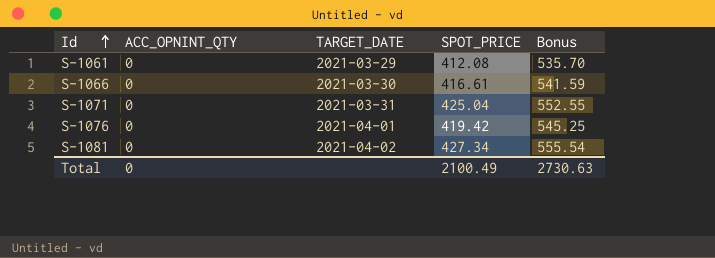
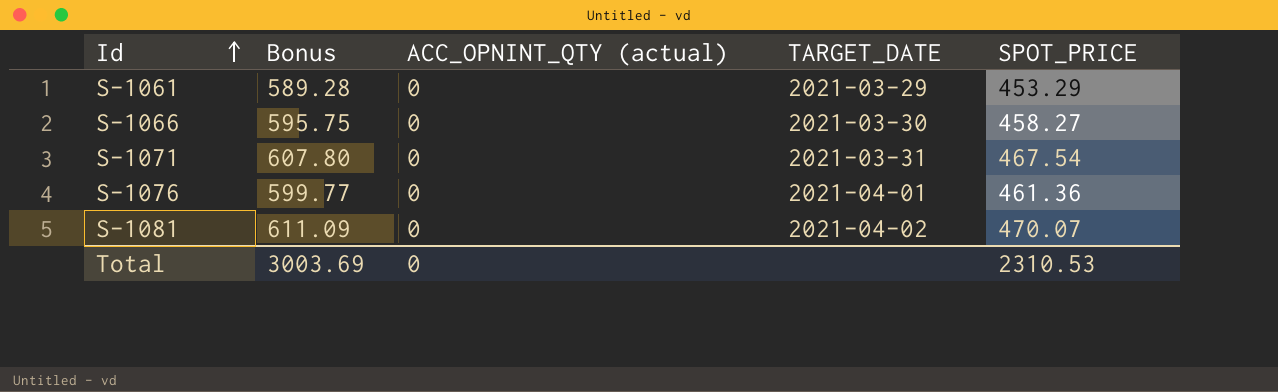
column Bonus | position: 5 -> 2
column name: ACC_OPNINT_QTY -> ACC_OPNINT_QTY (actual)
S-1061 | Bonus: 535.70 -> 589.28
S-1061 | SPOT_PRICE: 412.08 -> 453.29
S-1066 | Bonus: 541.59 -> 595.75
S-1066 | SPOT_PRICE: 416.61 -> 458.27
S-1071 | Bonus: 552.55 -> 607.80
S-1071 | SPOT_PRICE: 425.04 -> 467.54
S-1076 | Bonus: 545.25 -> 599.77
S-1076 | SPOT_PRICE: 419.42 -> 461.36
S-1081 | Bonus: 555.54 -> 611.09
S-1081 | SPOT_PRICE: 427.34 -> 470.07
Total | Bonus: 2730.63 -> 3003.69
Total | SPOT_PRICE: 2100.49 -> 2310.53

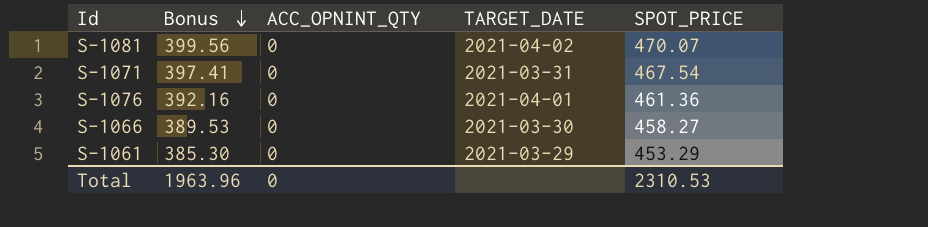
row order: Id ascending -> Bonus descending
column Bonus | formula: [SPOT_PRICE] * 1.3 -> [SPOT_PRICE] * 0.85
column name: ACC_OPNINT_QTY (actual) -> ACC_OPNINT_QTY
Total | Bonus: 3003.69 -> 1963.96

